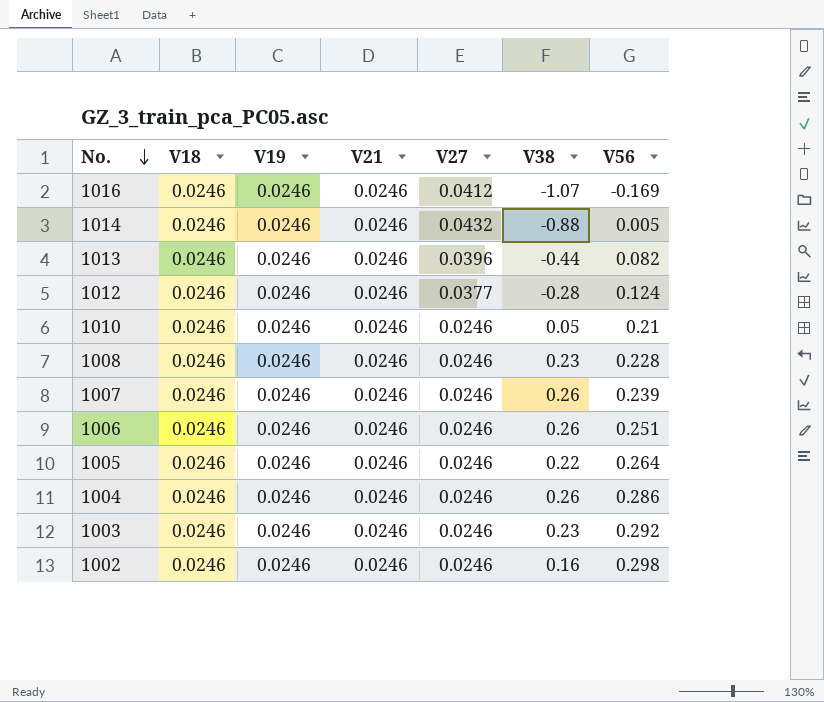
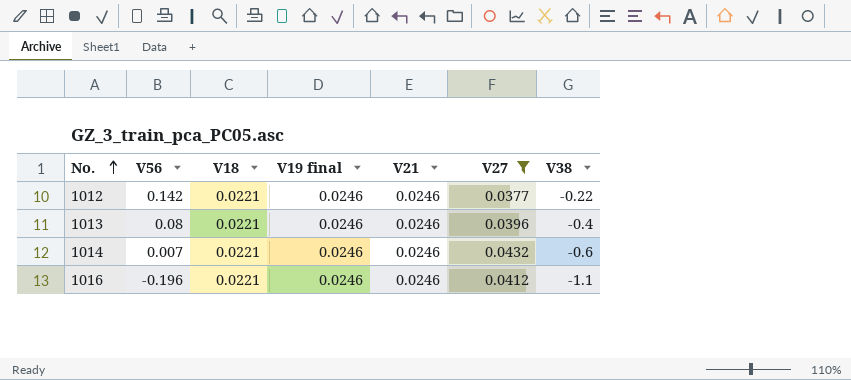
filter: none -> V27 != 0.0246
row order: No. descending -> No. ascending
column V56 | position: 7 -> 2
column name: V19 -> V19 final
1012 | V56: 0.124 -> 0.142
1012 | V18: 0.0246 -> 0.0221
1012 | V38: -0.28 -> -0.22
1013 | V56: 0.082 -> 0.08
1013 | V18: 0.0246 -> 0.0221
1013 | V38: -0.44 -> -0.4
1014 | V56: 0.005 -> 0.007
1014 | V18: 0.0246 -> 0.0221
1014 | V38: -0.88 -> -0.6
1016 | V56: -0.169 -> -0.196
1016 | V18: 0.0246 -> 0.0221
1016 | V38: -1.07 -> -1.1

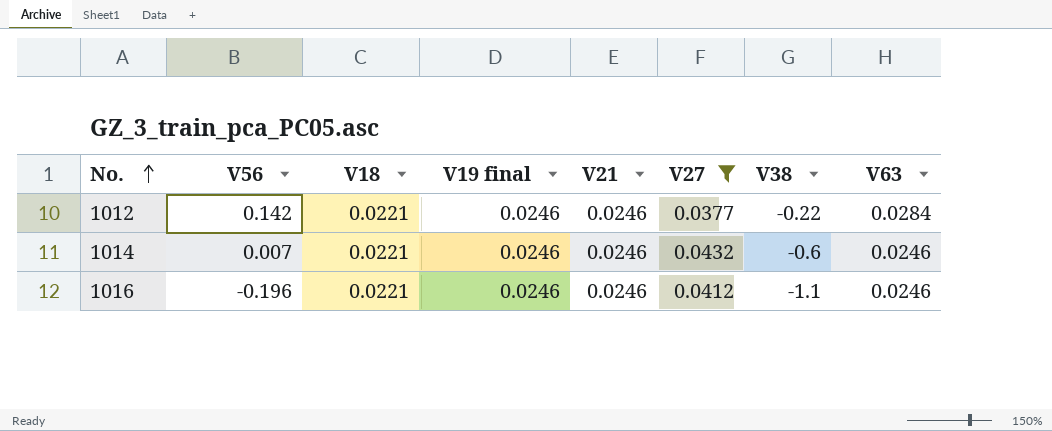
column V63 | position: none -> 8
row 1013: 0.08 | 0.0221 | 0.0246 | 0.0246 | 0.0396 | -0.4 -> none

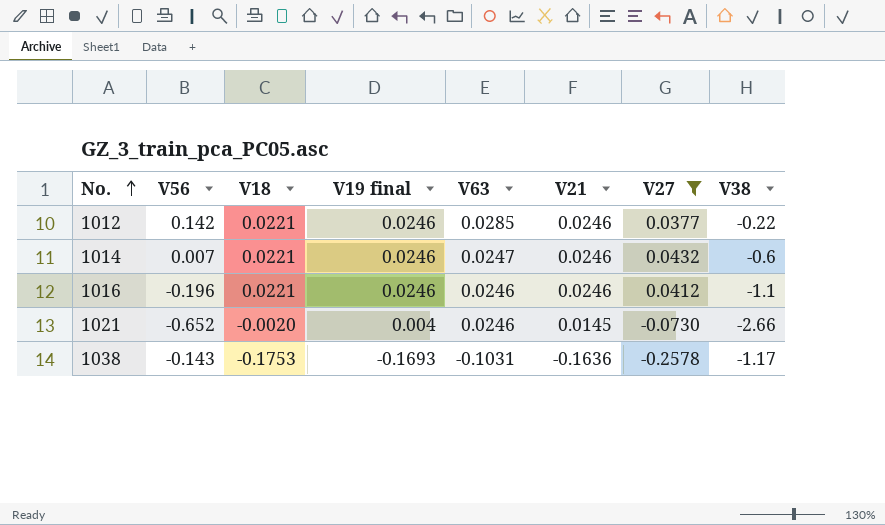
column V63 | position: 8 -> 5
1012 | V63: 0.0284 -> 0.0285
1014 | V63: 0.0246 -> 0.0247
row 1021: none -> -0.652 | -0.0020 | 0.004 | 0.0246 | 0.0145 | -0.0730 | -2.66
row 1038: none -> -0.143 | -0.1753 | -0.1693 | -0.1031 | -0.1636 | -0.2578 | -1.17

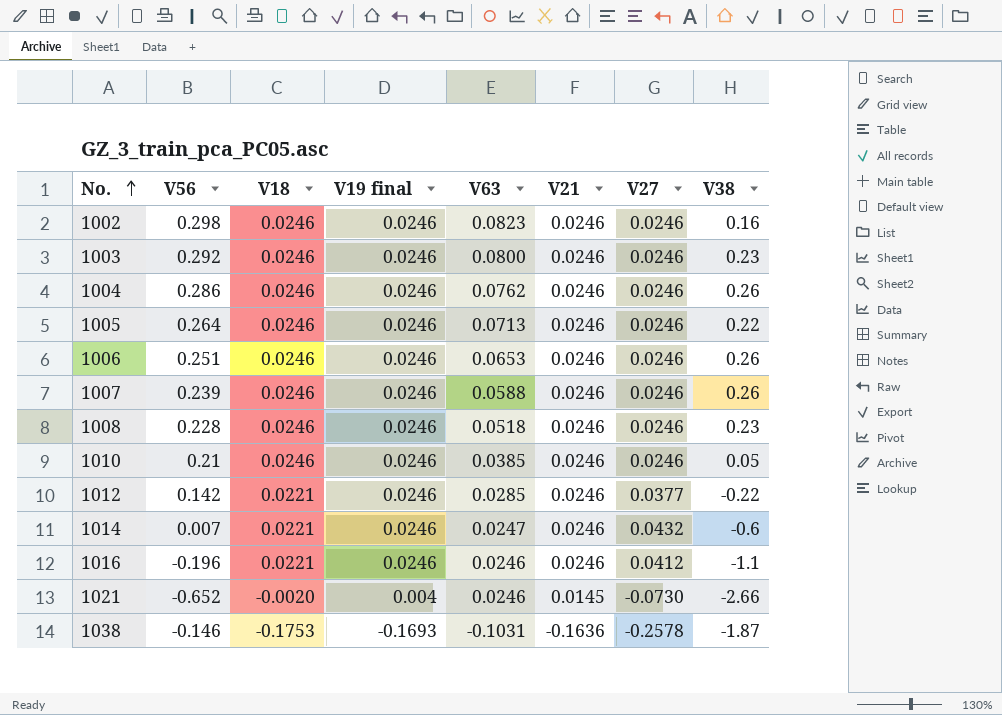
filter: V27 != 0.0246 -> none
1038 | V56: -0.143 -> -0.146
1038 | V38: -1.17 -> -1.87

